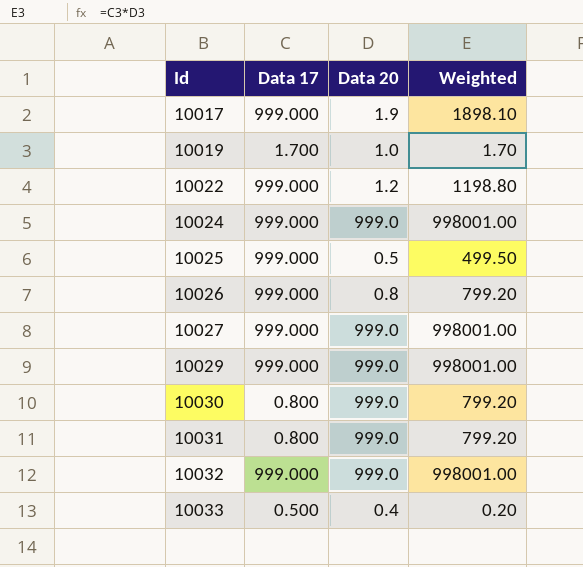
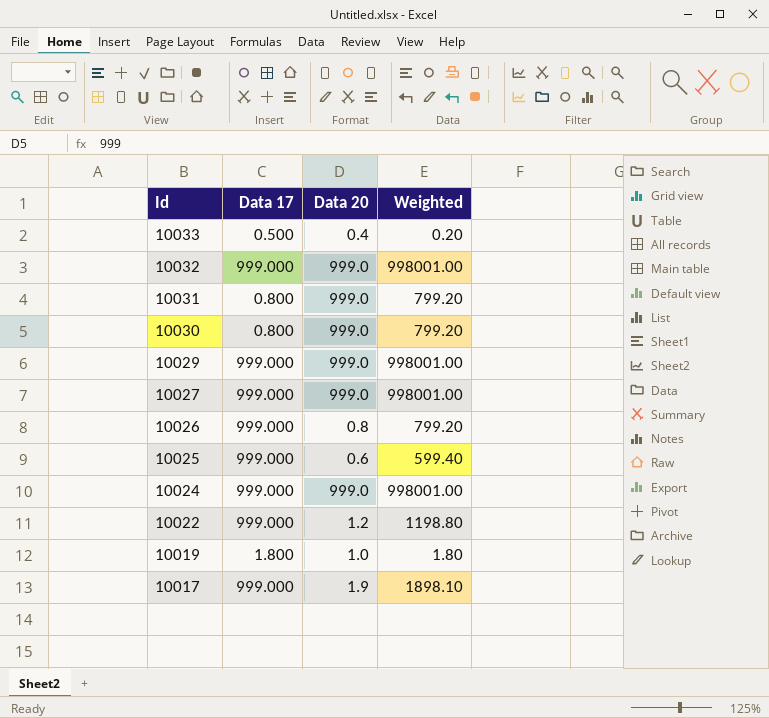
row order: Id ascending -> Id descending
10025 | Data 20: 0.5 -> 0.6
10025 | Weighted: 499.50 -> 599.40
10019 | Data 17: 1.700 -> 1.800
10019 | Weighted: 1.70 -> 1.80

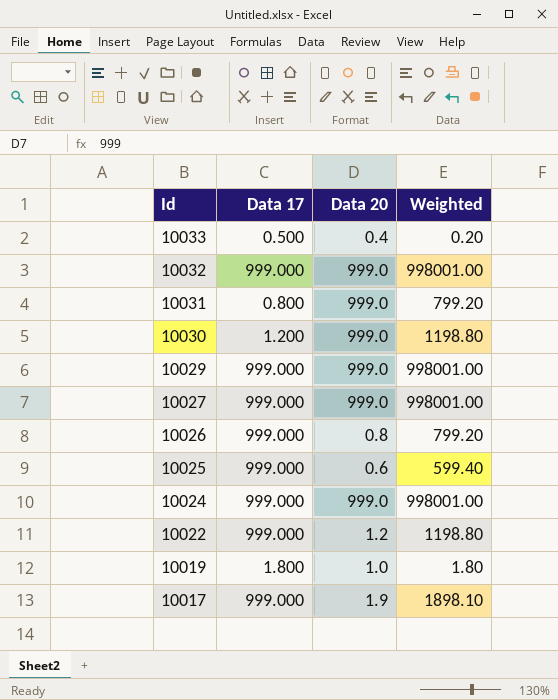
10030 | Data 17: 0.800 -> 1.200
10030 | Weighted: 799.20 -> 1198.80

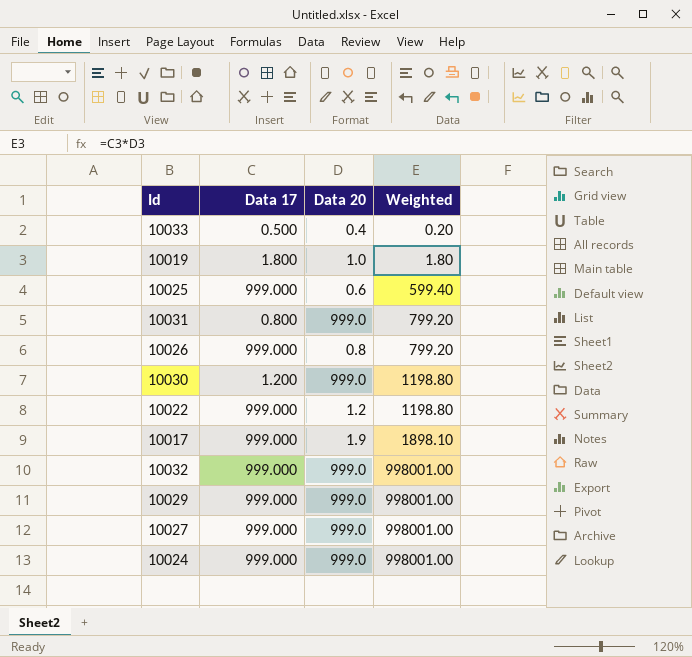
row order: Id descending -> Weighted ascending

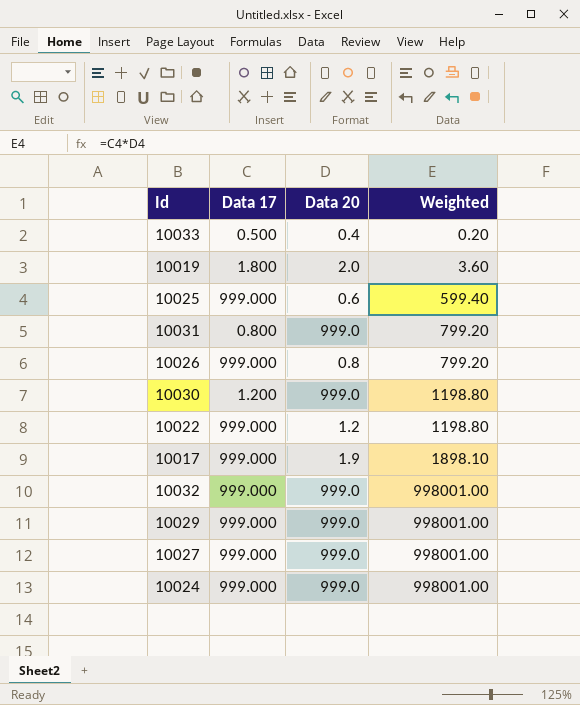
10019 | Data 20: 1.0 -> 2.0
10019 | Weighted: 1.80 -> 3.60

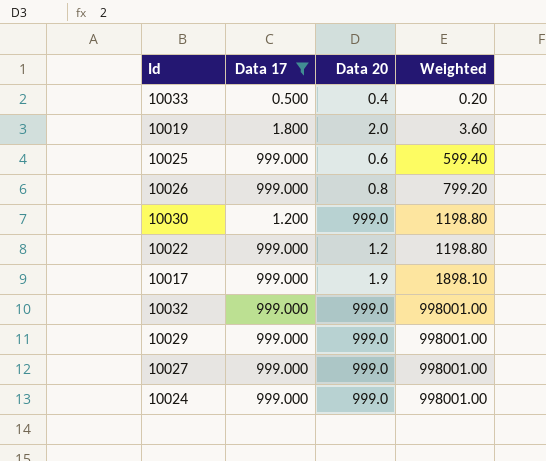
filter: none -> Data 17 != 0.800

